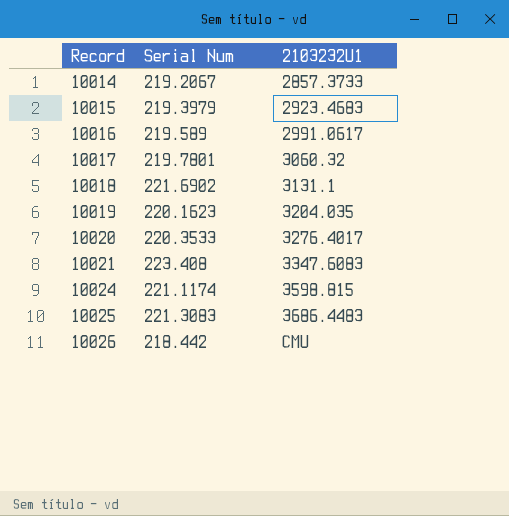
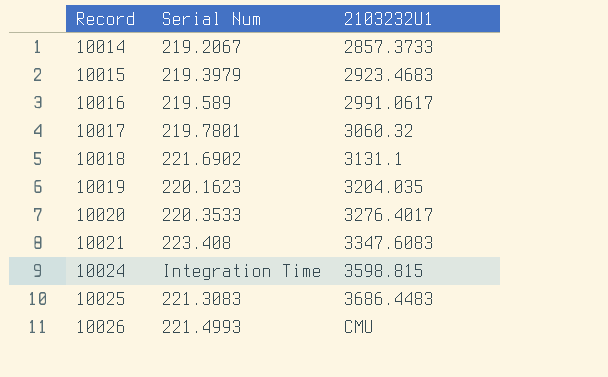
10024 | Serial Num: 221.1174 -> Integration Time
10026 | Serial Num: 218.442 -> 221.4993

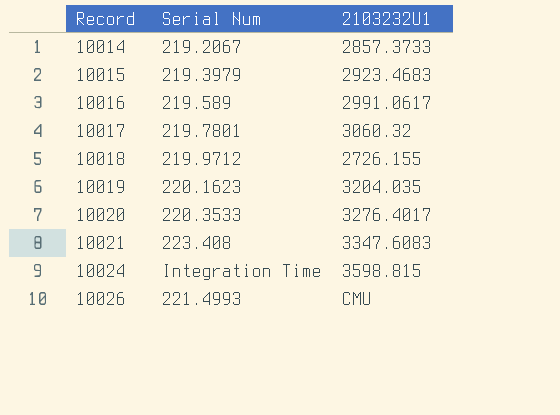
row 10025: 221.3083 | 3686.4483 -> none
10018 | Serial Num: 221.6902 -> 219.9712
10018 | 2103232U1: 3131.1 -> 2726.155

